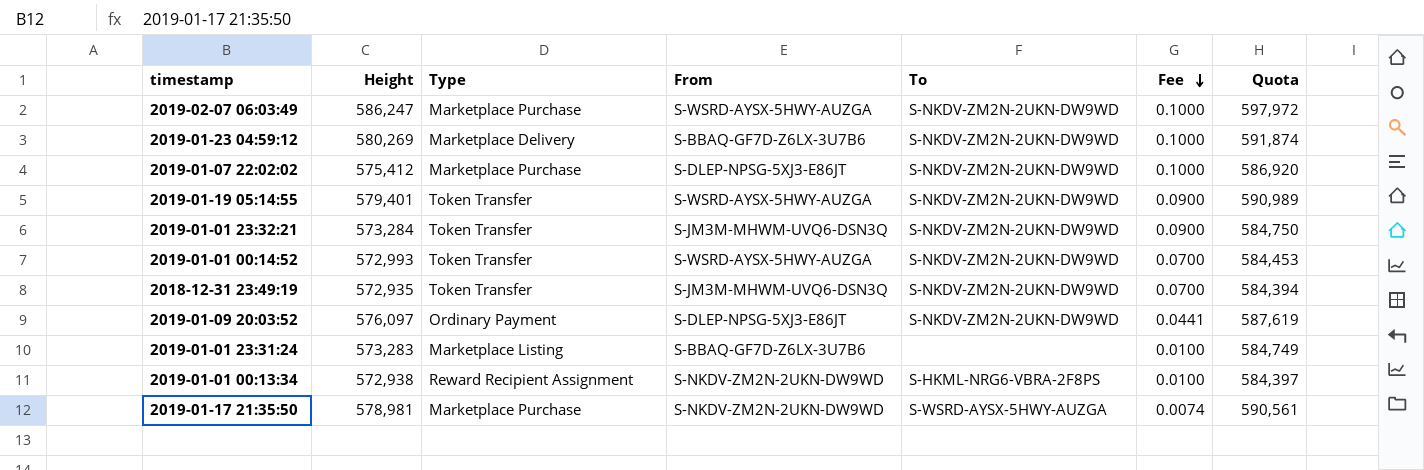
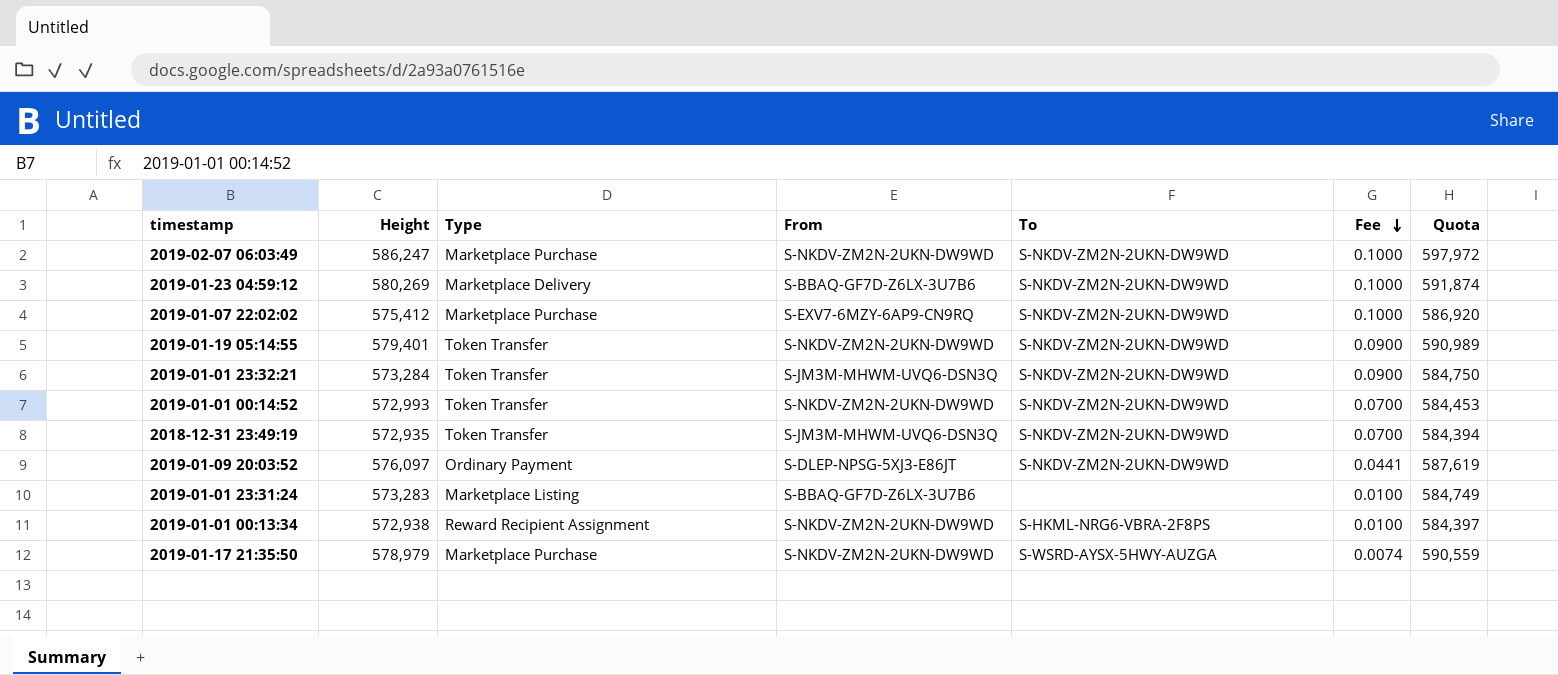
2019-02-07 06:03:49 | From: S-WSRD-AYSX-5HWY-AUZGA -> S-NKDV-ZM2N-2UKN-DW9WD
2019-01-07 22:02:02 | From: S-DLEP-NPSG-5XJ3-E86JT -> S-EXV7-6MZY-6AP9-CN9RQ
2019-01-19 05:14:55 | From: S-WSRD-AYSX-5HWY-AUZGA -> S-NKDV-ZM2N-2UKN-DW9WD
2019-01-01 00:14:52 | From: S-WSRD-AYSX-5HWY-AUZGA -> S-NKDV-ZM2N-2UKN-DW9WD
2019-01-17 21:35:50 | Height: 578,981 -> 578,979
2019-01-17 21:35:50 | Quota: 590,561 -> 590,559

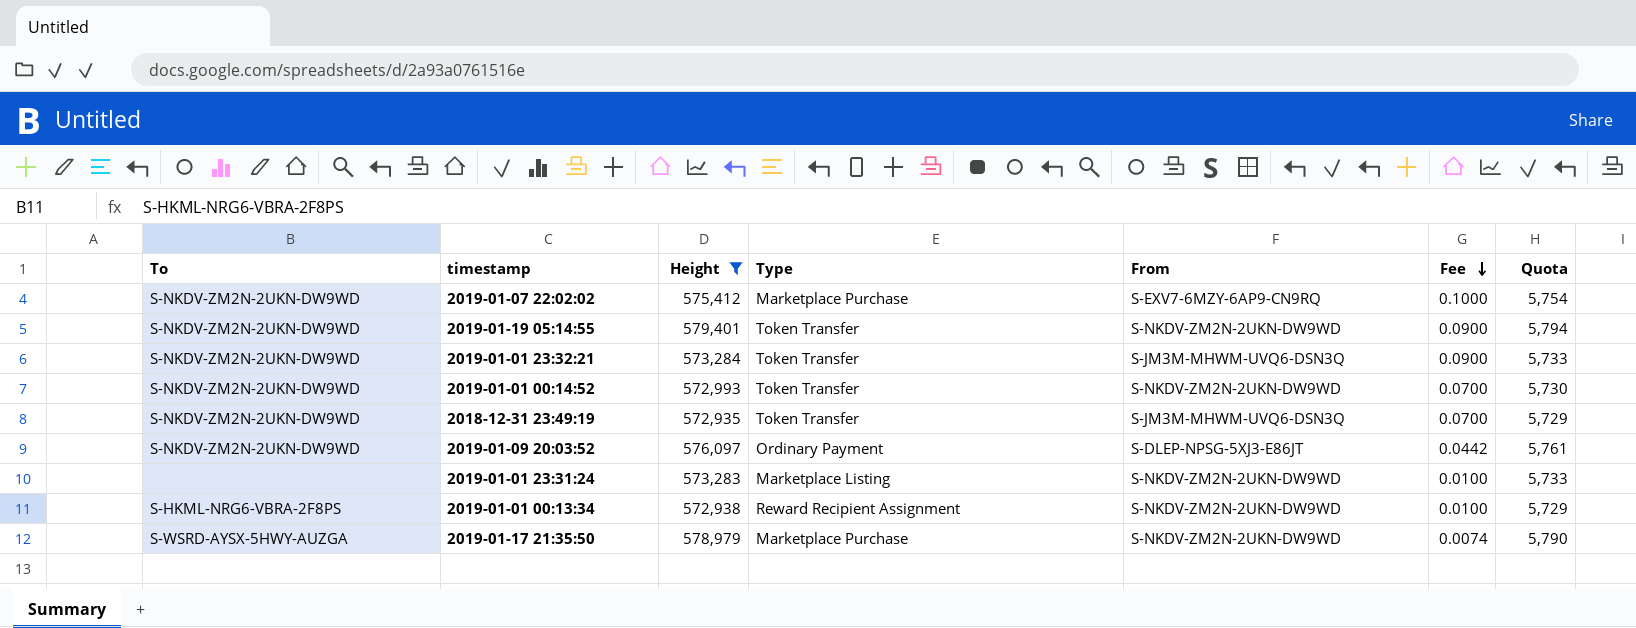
filter: none -> Height <= 579,401
column To | position: 5 -> 1
column Quota | formula: [Height] * 1.02 -> [Height] * 0.01
2019-01-09 20:03:52 | Fee: 0.0441 -> 0.0442
2019-01-01 23:31:24 | From: S-BBAQ-GF7D-Z6LX-3U7B6 -> S-NKDV-ZM2N-2UKN-DW9WD

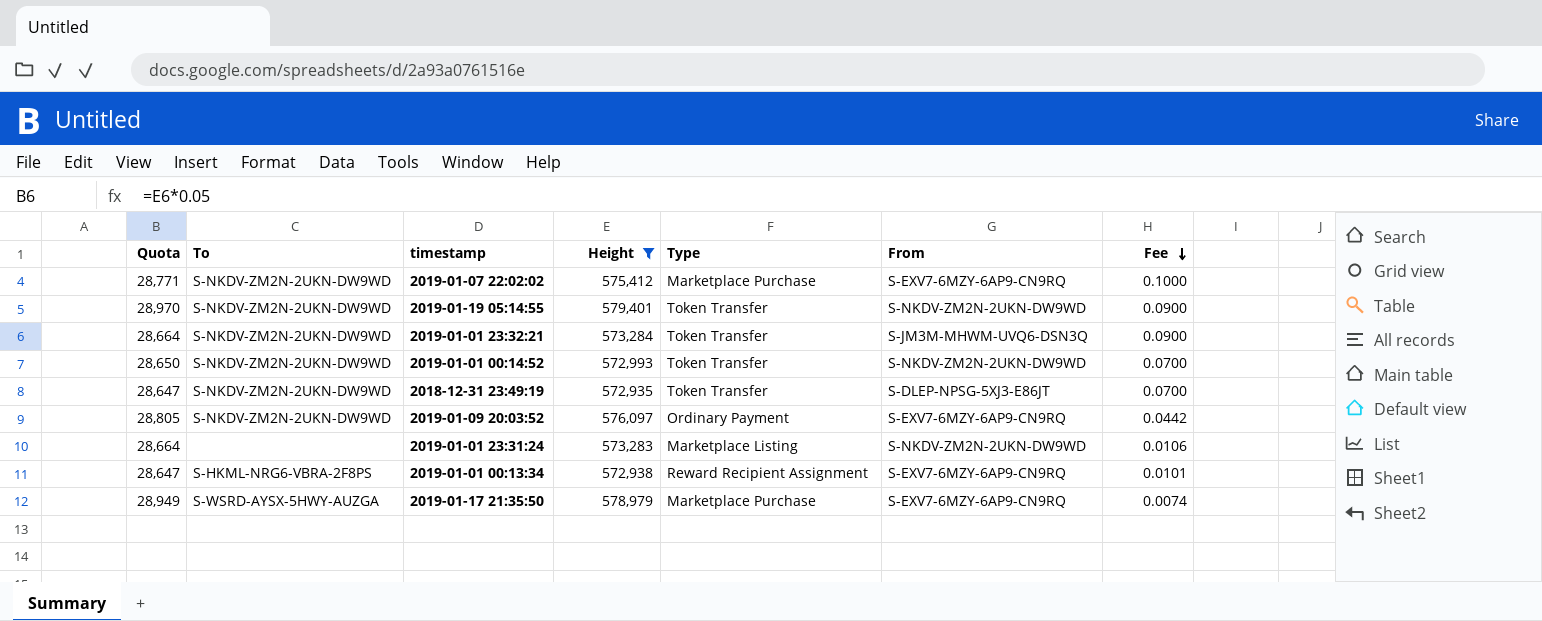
column Quota | formula: [Height] * 0.01 -> [Height] * 0.05
column Quota | position: 7 -> 1
2018-12-31 23:49:19 | From: S-JM3M-MHWM-UVQ6-DSN3Q -> S-DLEP-NPSG-5XJ3-E86JT
2019-01-09 20:03:52 | From: S-DLEP-NPSG-5XJ3-E86JT -> S-EXV7-6MZY-6AP9-CN9RQ
2019-01-01 23:31:24 | Fee: 0.0100 -> 0.0106
2019-01-01 00:13:34 | From: S-NKDV-ZM2N-2UKN-DW9WD -> S-EXV7-6MZY-6AP9-CN9RQ
2019-01-01 00:13:34 | Fee: 0.0100 -> 0.0101
2019-01-17 21:35:50 | From: S-NKDV-ZM2N-2UKN-DW9WD -> S-EXV7-6MZY-6AP9-CN9RQ

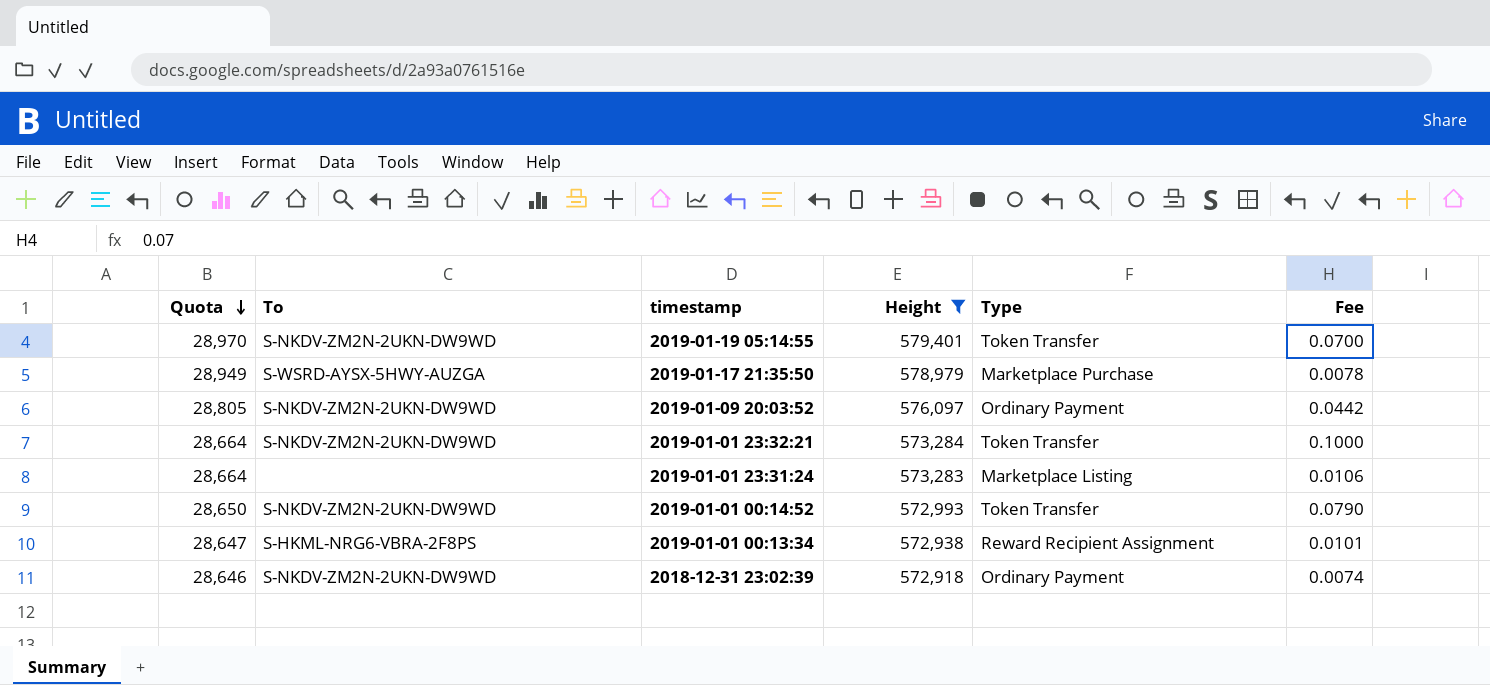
row order: Fee descending -> Quota descending
column From | position: 6 -> none
row 2019-01-07 22:02:02: 28,771 | S-NKDV-ZM2N-2UKN-DW9WD | 575,412 | Marketplace Purchase | S-EXV7-6MZY-6AP9-CN9RQ | 0.1000 -> none
row 2018-12-31 23:49:19: 28,647 | S-NKDV-ZM2N-2UKN-DW9WD | 572,935 | Token Transfer | S-DLEP-NPSG-5XJ3-E86JT | 0.0700 -> none
2019-01-19 05:14:55 | Fee: 0.0900 -> 0.0700
2019-01-17 21:35:50 | Fee: 0.0074 -> 0.0078
2019-01-01 23:32:21 | Fee: 0.0900 -> 0.1000
2019-01-01 00:14:52 | Fee: 0.0700 -> 0.0790
row 2018-12-31 23:02:39: none -> 28,646 | S-NKDV-ZM2N-2UKN-DW9WD | 572,918 | Ordinary Payment | 0.0074

